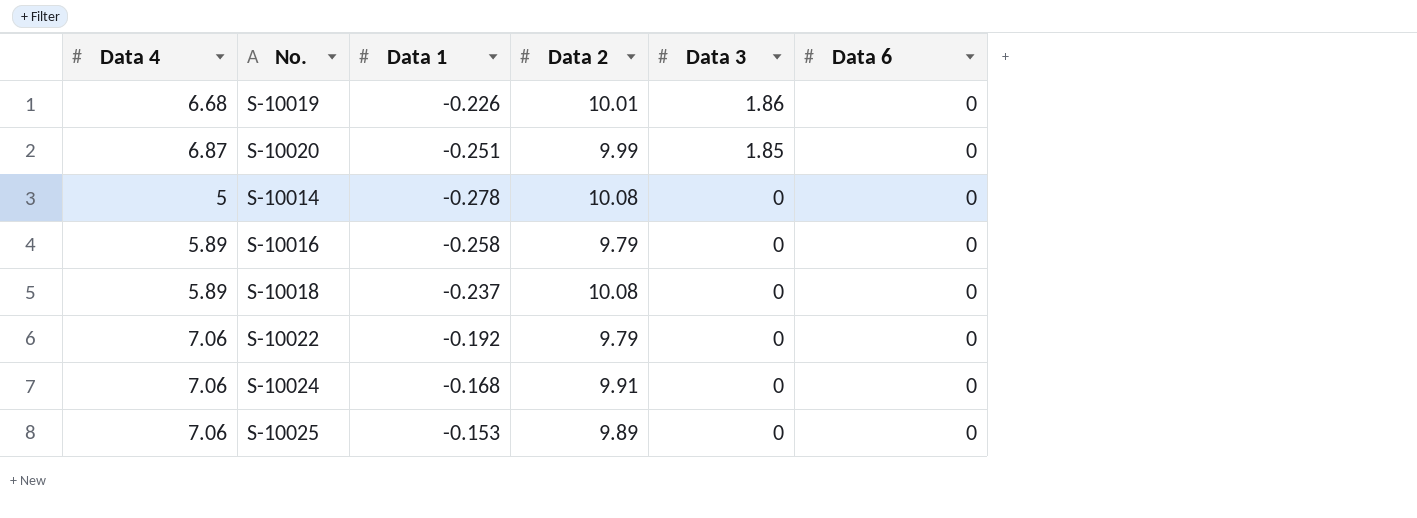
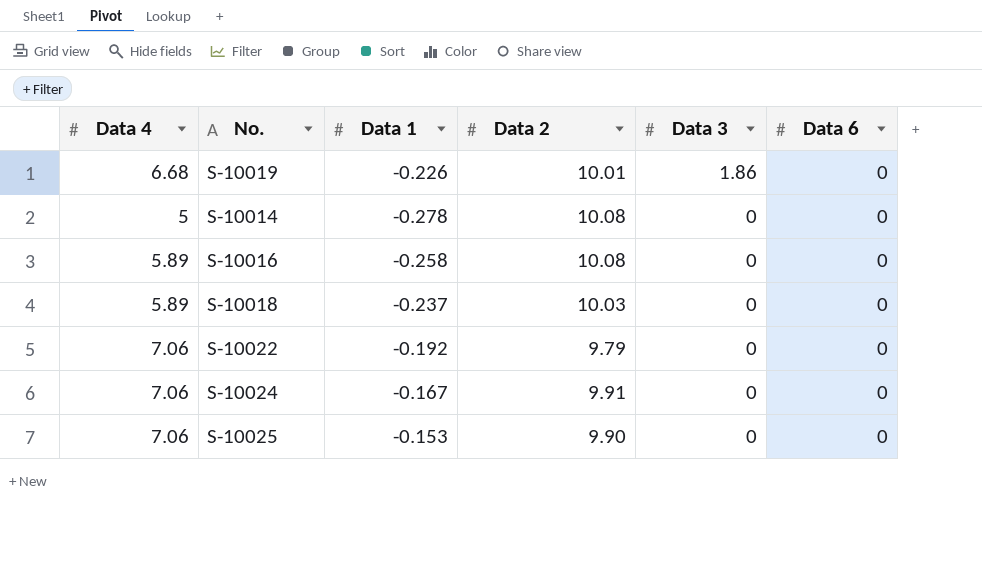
row S-10020: 6.87 | -0.251 | 9.99 | 1.85 | 0 -> none
S-10016 | Data 2: 9.79 -> 10.08
S-10018 | Data 2: 10.08 -> 10.03
S-10024 | Data 1: -0.168 -> -0.167
S-10025 | Data 2: 9.89 -> 9.90

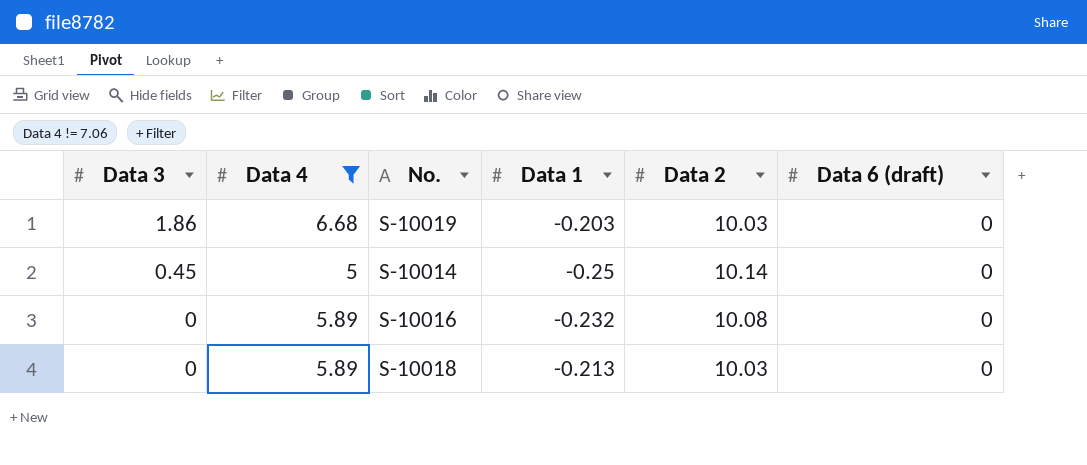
filter: none -> Data 4 != 7.06
column Data 3 | position: 5 -> 1
column name: Data 6 -> Data 6 (draft)
S-10019 | Data 1: -0.226 -> -0.203
S-10019 | Data 2: 10.01 -> 10.03
S-10014 | Data 3: 0 -> 0.45
S-10014 | Data 1: -0.278 -> -0.25
S-10014 | Data 2: 10.08 -> 10.14
S-10016 | Data 1: -0.258 -> -0.232
S-10018 | Data 1: -0.237 -> -0.213

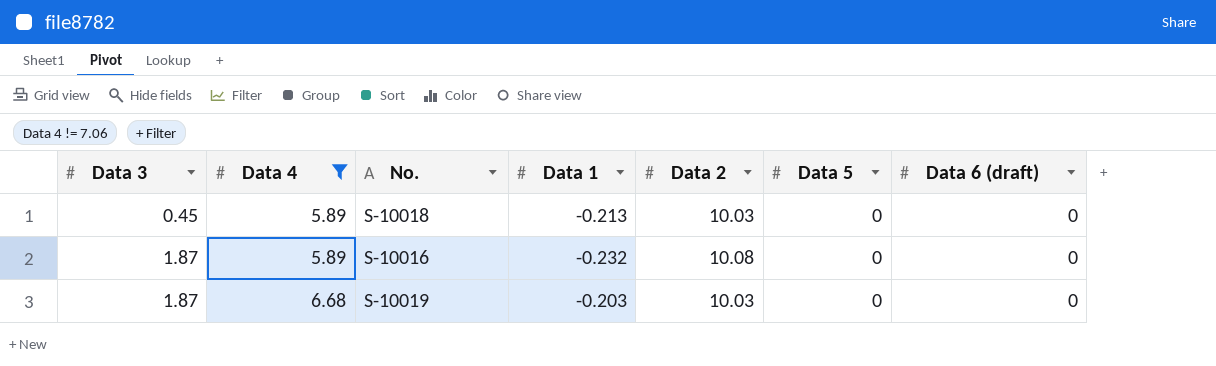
row order: Data 3 descending -> Data 3 ascending
column Data 5 | position: none -> 6
row S-10014: 0.45 | 5 | -0.25 | 10.14 | 0 -> none
S-10018 | Data 3: 0 -> 0.45
S-10016 | Data 3: 0 -> 1.87
S-10019 | Data 3: 1.86 -> 1.87

